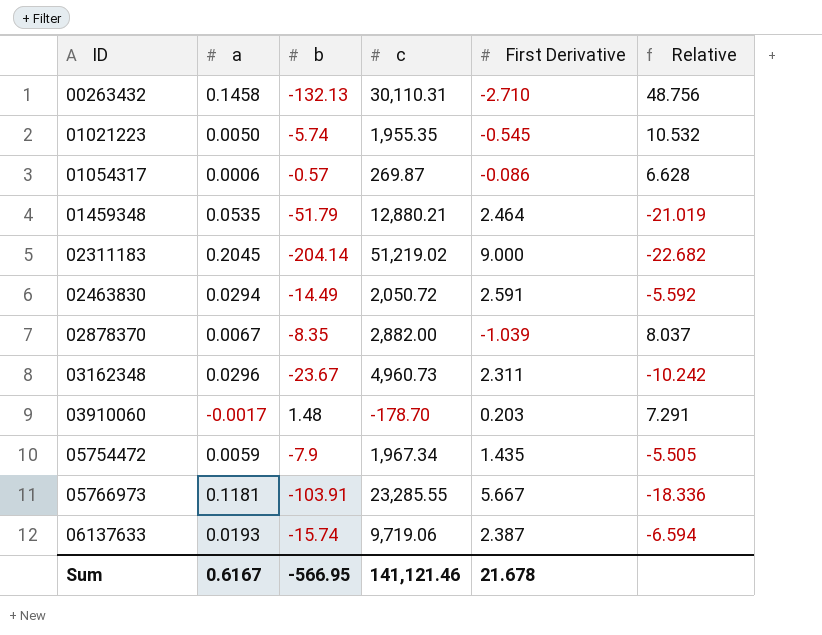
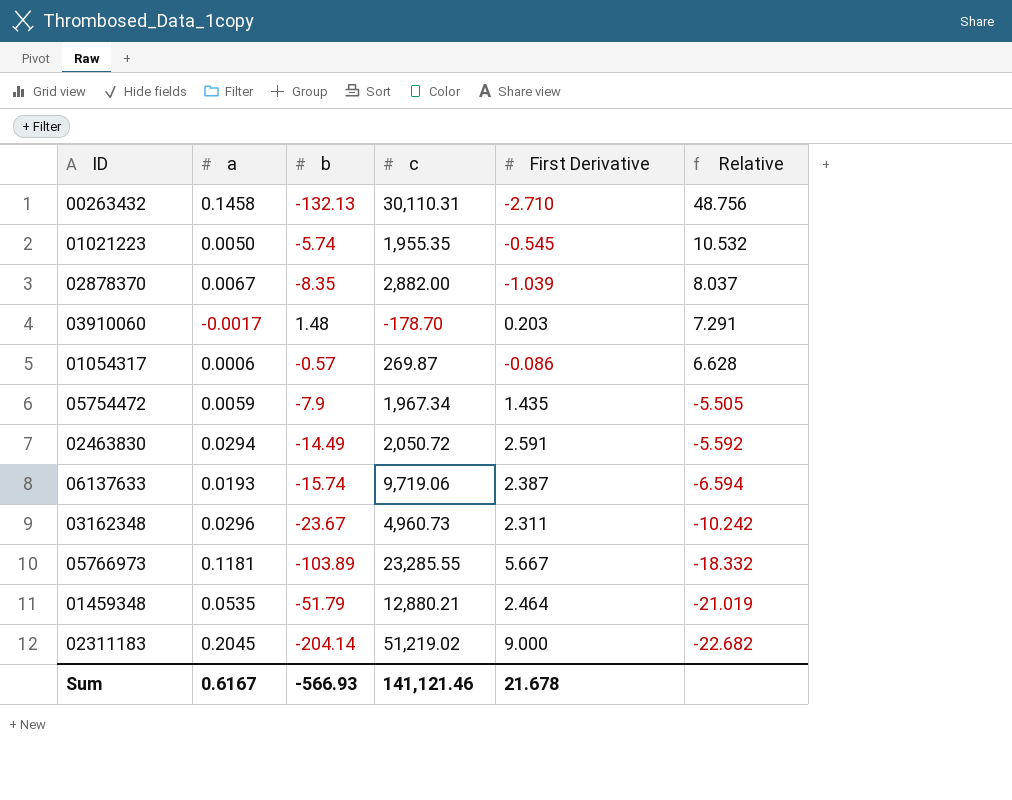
row order: ID ascending -> Relative descending
05766973 | b: -103.91 -> -103.89
05766973 | Relative: -18.336 -> -18.332
Sum | b: -566.95 -> -566.93

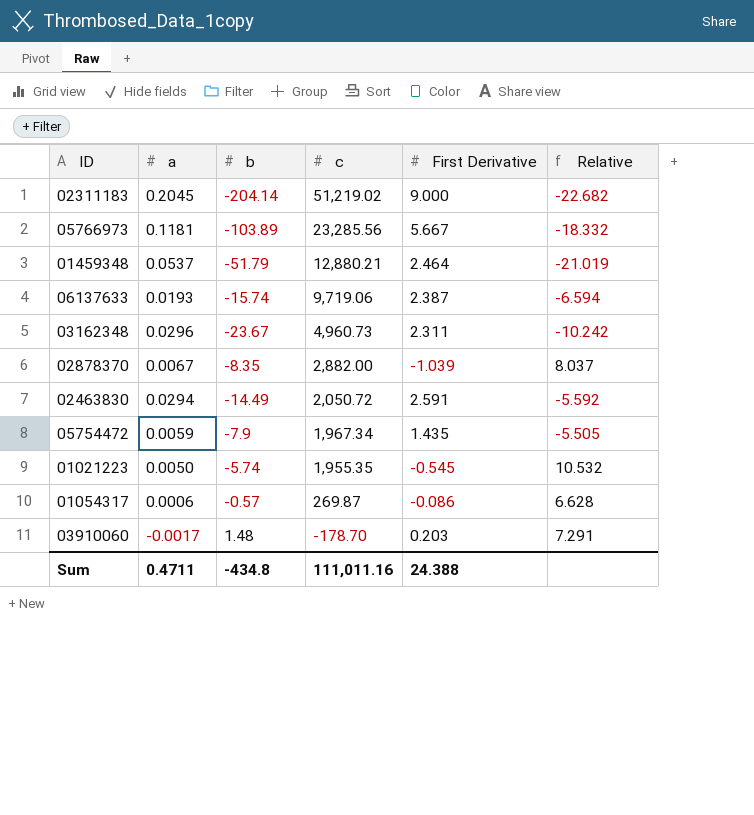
row order: Relative descending -> c descending
row 00263432: 0.1458 | -132.13 | 30,110.31 | -2.710 | 48.756 -> none
05766973 | c: 23,285.55 -> 23,285.56
01459348 | a: 0.0535 -> 0.0537
Sum | a: 0.6167 -> 0.4711
Sum | b: -566.93 -> -434.8
Sum | c: 141,121.46 -> 111,011.16
Sum | First Derivative: 21.678 -> 24.388

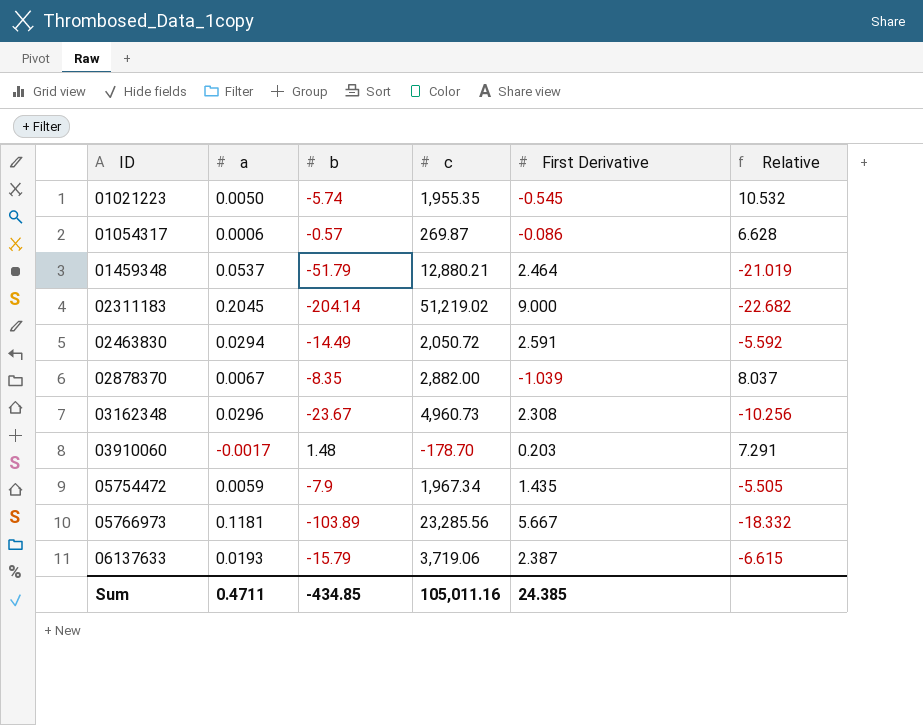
row order: c descending -> ID ascending
03162348 | First Derivative: 2.311 -> 2.308
03162348 | Relative: -10.242 -> -10.256
06137633 | b: -15.74 -> -15.79
06137633 | c: 9,719.06 -> 3,719.06
06137633 | Relative: -6.594 -> -6.615
Sum | b: -434.8 -> -434.85
Sum | c: 111,011.16 -> 105,011.16
Sum | First Derivative: 24.388 -> 24.385

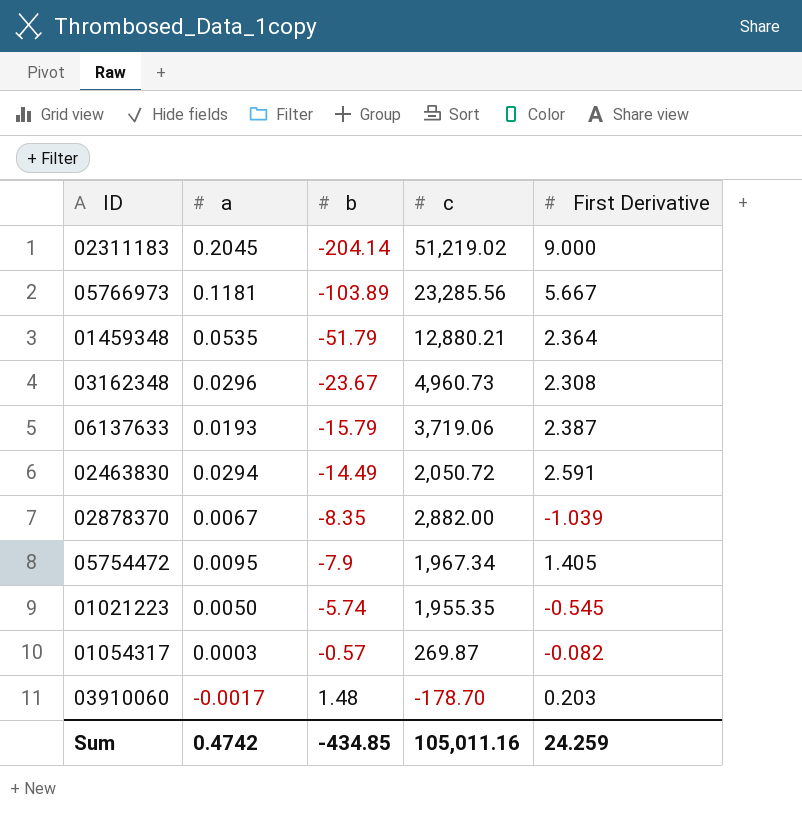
row order: ID ascending -> b ascending
column Relative | formula: [b] / [First Derivative] -> none
01459348 | a: 0.0537 -> 0.0535
01459348 | First Derivative: 2.464 -> 2.364
05754472 | a: 0.0059 -> 0.0095
05754472 | First Derivative: 1.435 -> 1.405
01054317 | a: 0.0006 -> 0.0003
01054317 | First Derivative: -0.086 -> -0.082
Sum | a: 0.4711 -> 0.4742
Sum | First Derivative: 24.385 -> 24.259

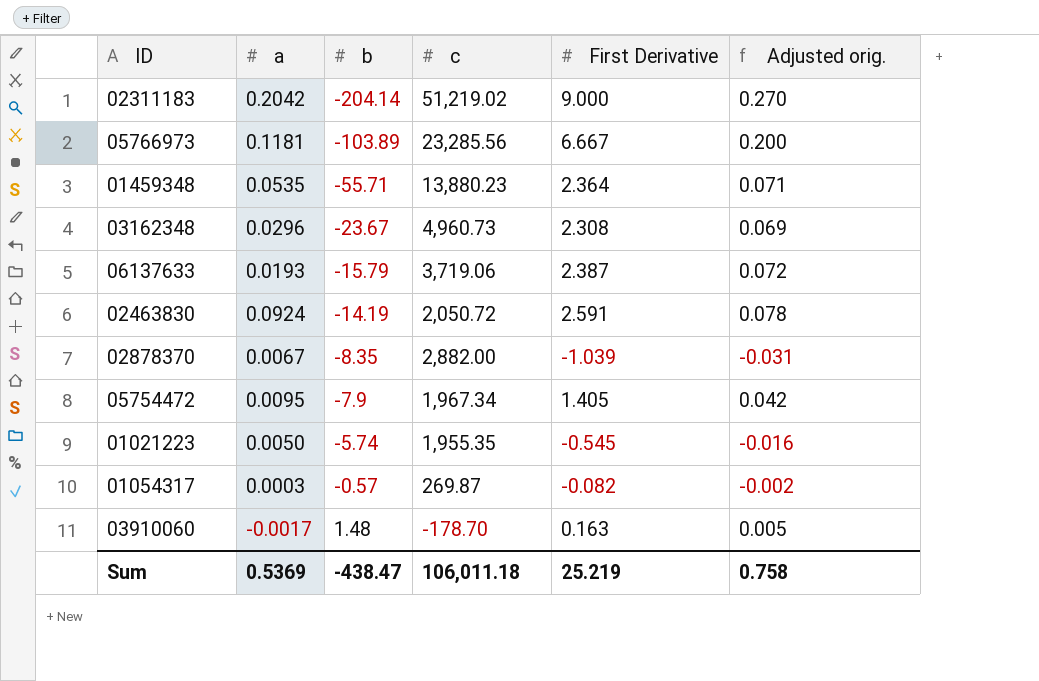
column Adjusted orig. | formula: none -> [First Derivative] * 0.03
02311183 | a: 0.2045 -> 0.2042
05766973 | First Derivative: 5.667 -> 6.667
01459348 | b: -51.79 -> -55.71
01459348 | c: 12,880.21 -> 13,880.23
02463830 | a: 0.0294 -> 0.0924
02463830 | b: -14.49 -> -14.19
03910060 | First Derivative: 0.203 -> 0.163
Sum | a: 0.4742 -> 0.5369
Sum | b: -434.85 -> -438.47
Sum | c: 105,011.16 -> 106,011.18
Sum | First Derivative: 24.259 -> 25.219

